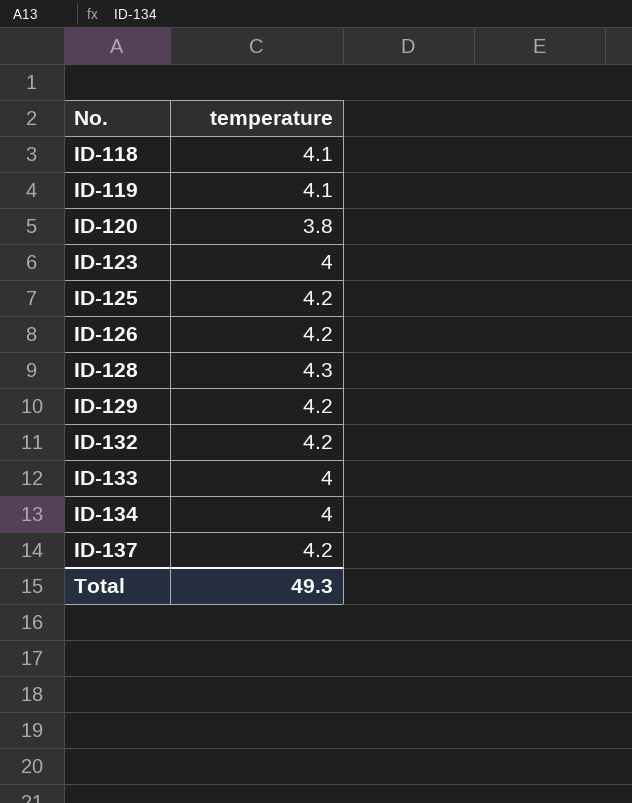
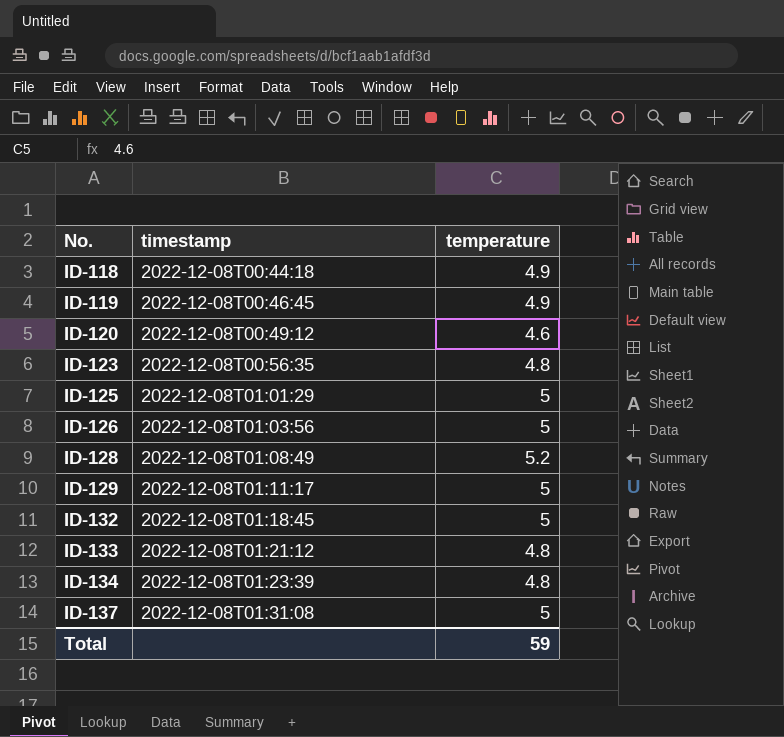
column timestamp | position: none -> 2
ID-118 | temperature: 4.1 -> 4.9
ID-119 | temperature: 4.1 -> 4.9
ID-120 | temperature: 3.8 -> 4.6
ID-123 | temperature: 4 -> 4.8
ID-125 | temperature: 4.2 -> 5
ID-126 | temperature: 4.2 -> 5
ID-128 | temperature: 4.3 -> 5.2
ID-129 | temperature: 4.2 -> 5
ID-132 | temperature: 4.2 -> 5
ID-133 | temperature: 4 -> 4.8
ID-134 | temperature: 4 -> 4.8
ID-137 | temperature: 4.2 -> 5
Total | temperature: 49.3 -> 59

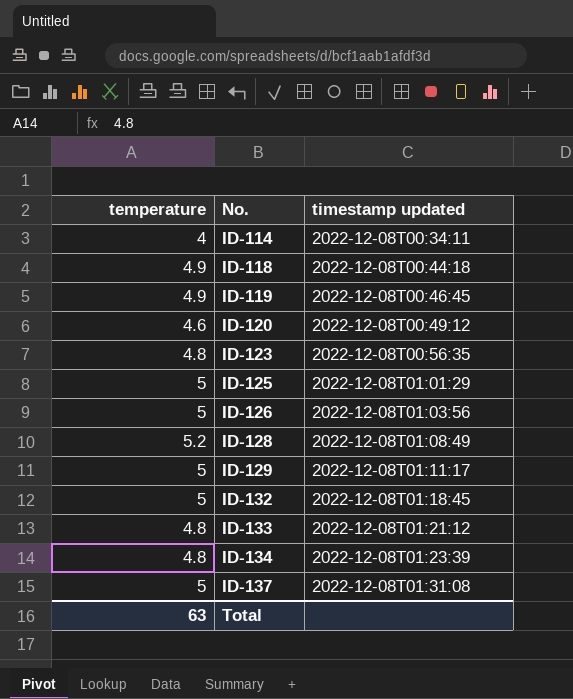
column temperature | position: 3 -> 1
column name: timestamp -> timestamp updated
row ID-114: none -> 4 | 2022-12-08T00:34:11
Total | temperature: 59 -> 63

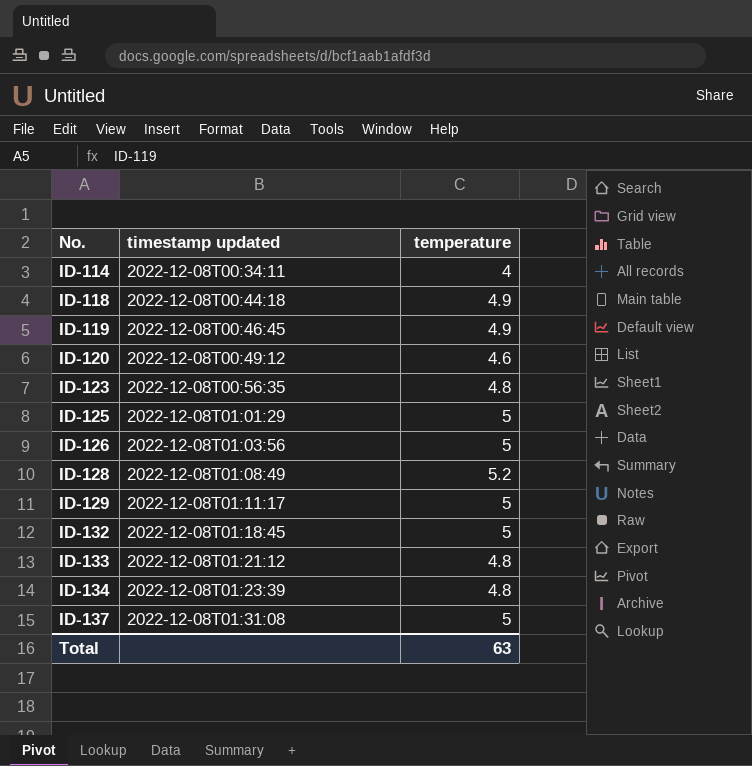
column temperature | position: 1 -> 3

